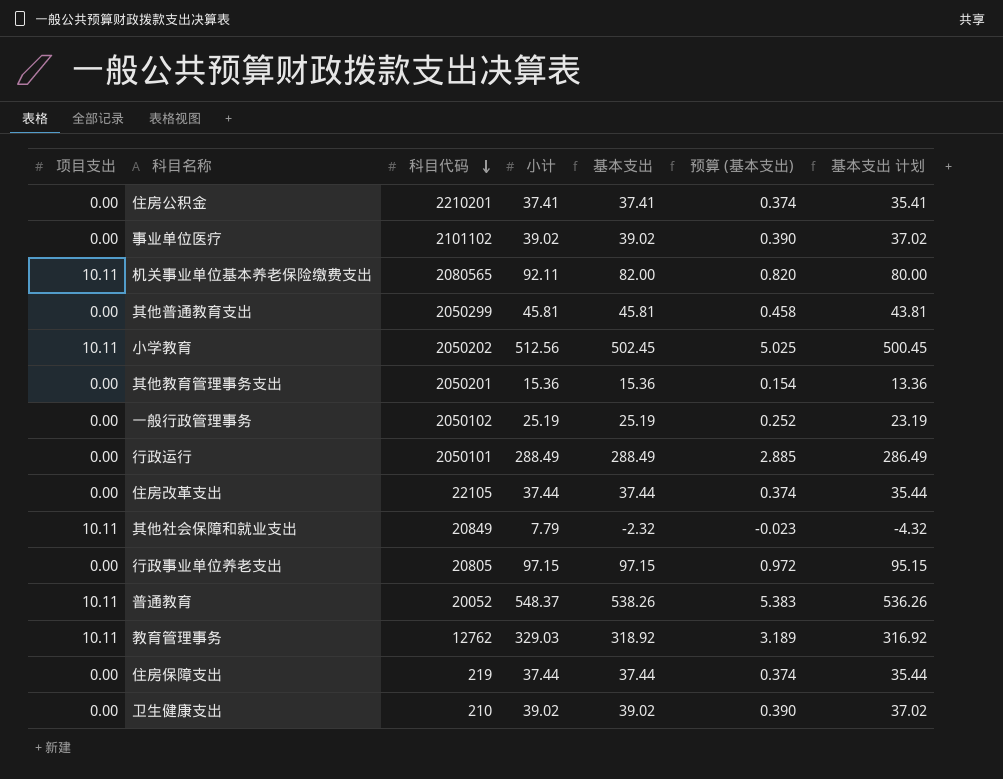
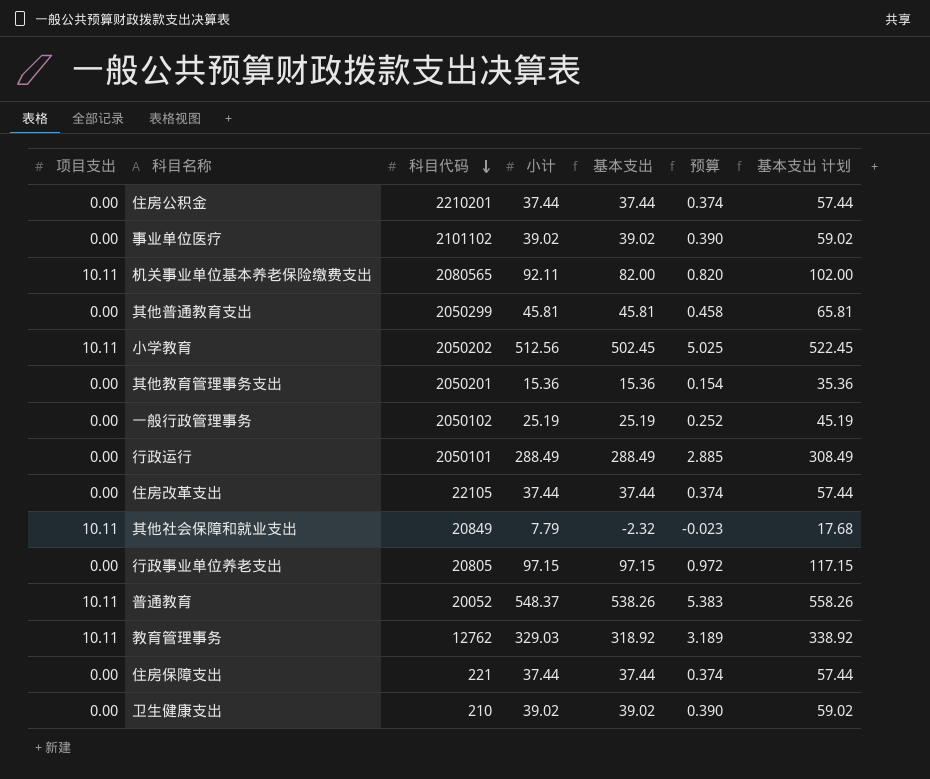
column name: 预算 (基本支出) -> 预算
column 基本支出 计划 | formula: [基本支出] - 2 -> [基本支出] + 20
住房公积金 | 小计: 37.41 -> 37.44
住房公积金 | 基本支出: 37.41 -> 37.44
住房保障支出 | 科目代码: 219 -> 221

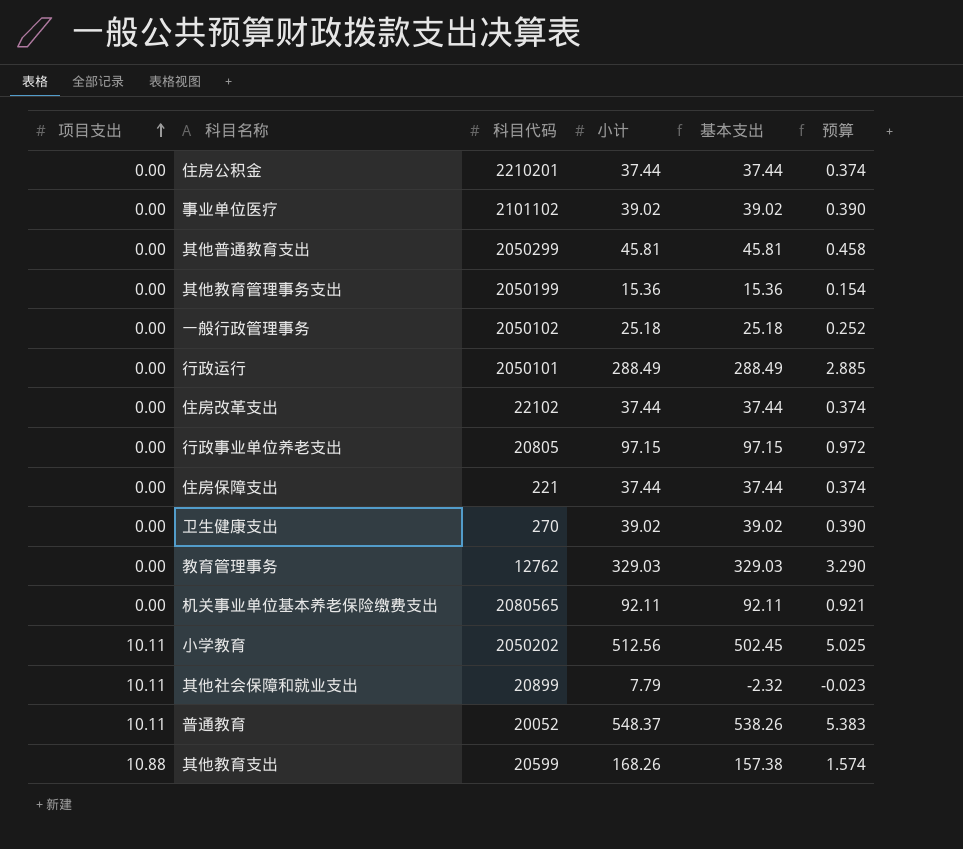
row order: 科目代码 descending -> 项目支出 ascending
column 基本支出 计划 | formula: [基本支出] + 20 -> none
其他教育管理事务支出 | 科目代码: 2050201 -> 2050199
一般行政管理事务 | 小计: 25.19 -> 25.18
一般行政管理事务 | 基本支出: 25.19 -> 25.18
住房改革支出 | 科目代码: 22105 -> 22102
卫生健康支出 | 科目代码: 210 -> 270
教育管理事务 | 项目支出: 10.11 -> 0.00
教育管理事务 | 基本支出: 318.92 -> 329.03
教育管理事务 | 预算: 3.189 -> 3.290
机关事业单位基本养老保险缴费支出 | 项目支出: 10.11 -> 0.00
机关事业单位基本养老保险缴费支出 | 基本支出: 82.00 -> 92.11
机关事业单位基本养老保险缴费支出 | 预算: 0.820 -> 0.921
其他社会保障和就业支出 | 科目代码: 20849 -> 20899
row 其他教育支出: none -> 10.88 | 20599 | 168.26 | 157.38 | 1.574

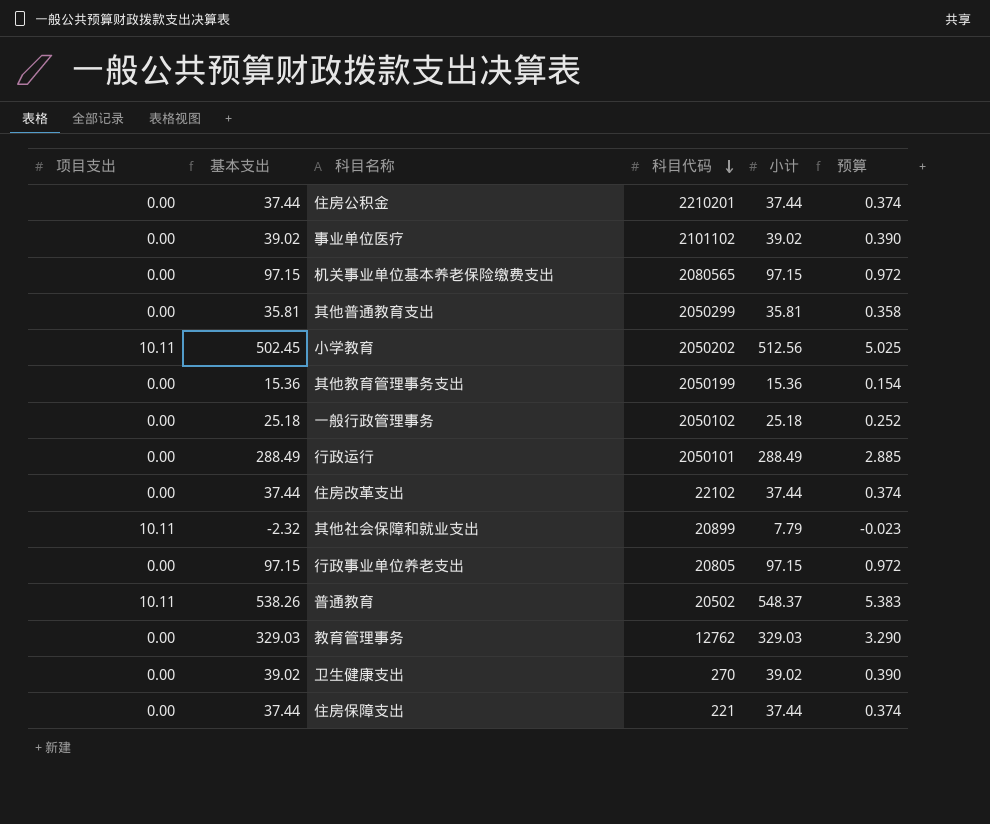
row order: 项目支出 ascending -> 科目代码 descending
column 基本支出 | position: 5 -> 2
row 其他教育支出: 10.88 | 20599 | 168.26 | 157.38 | 1.574 -> none
机关事业单位基本养老保险缴费支出 | 基本支出: 92.11 -> 97.15
机关事业单位基本养老保险缴费支出 | 小计: 92.11 -> 97.15
机关事业单位基本养老保险缴费支出 | 预算: 0.921 -> 0.972
其他普通教育支出 | 基本支出: 45.81 -> 35.81
其他普通教育支出 | 小计: 45.81 -> 35.81
其他普通教育支出 | 预算: 0.458 -> 0.358
普通教育 | 科目代码: 20052 -> 20502

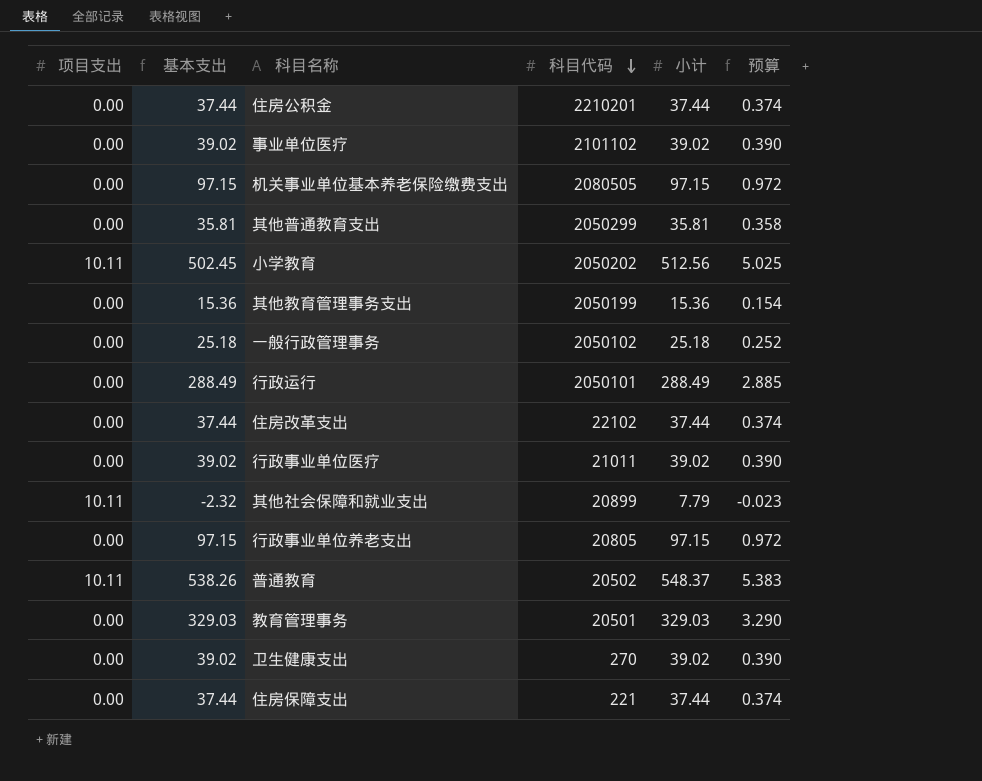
机关事业单位基本养老保险缴费支出 | 科目代码: 2080565 -> 2080505
row 行政事业单位医疗: none -> 0.00 | 39.02 | 21011 | 39.02 | 0.390
教育管理事务 | 科目代码: 12762 -> 20501

